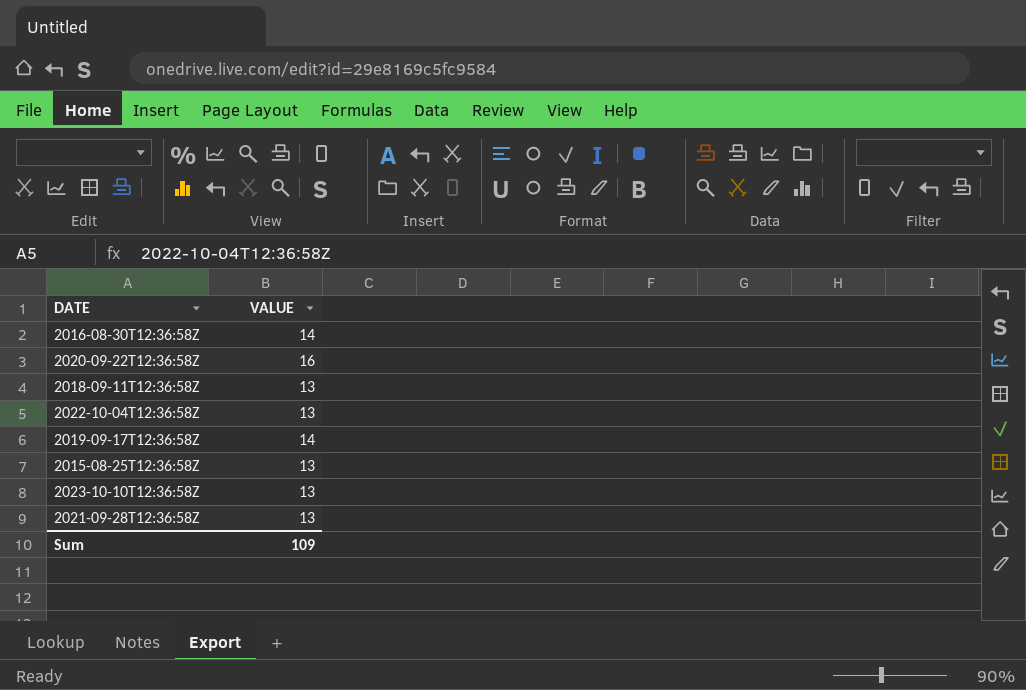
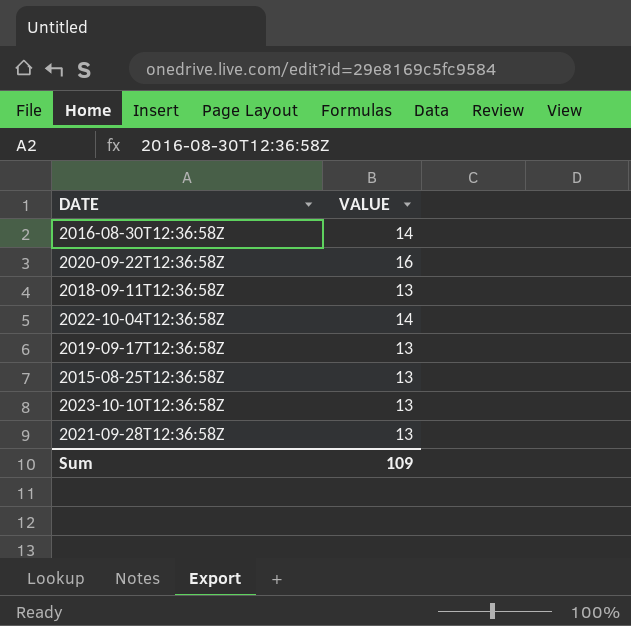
2022-10-04T12:36:58Z | VALUE: 13 -> 14
2019-09-17T12:36:58Z | VALUE: 14 -> 13

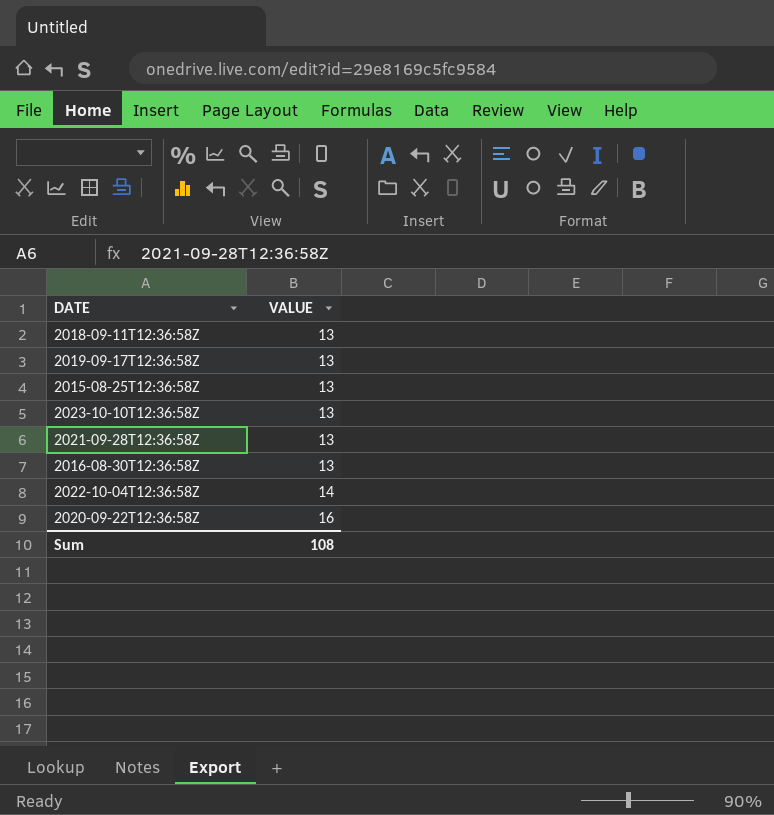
row order: none -> VALUE ascending
2016-08-30T12:36:58Z | VALUE: 14 -> 13
Sum | VALUE: 109 -> 108

